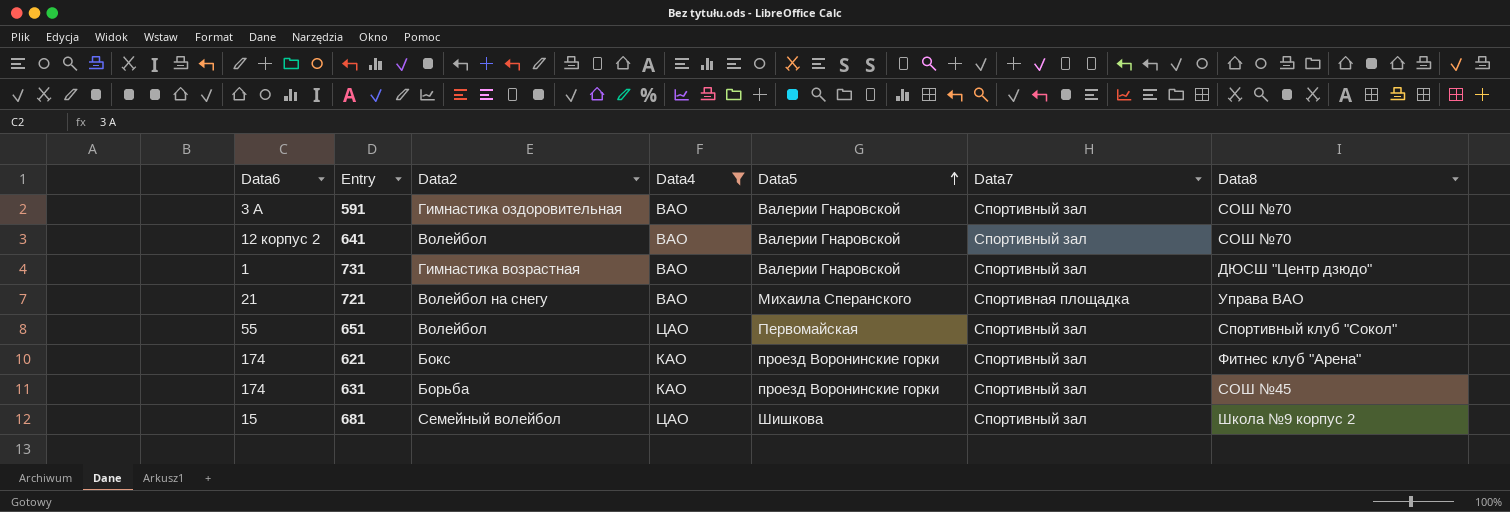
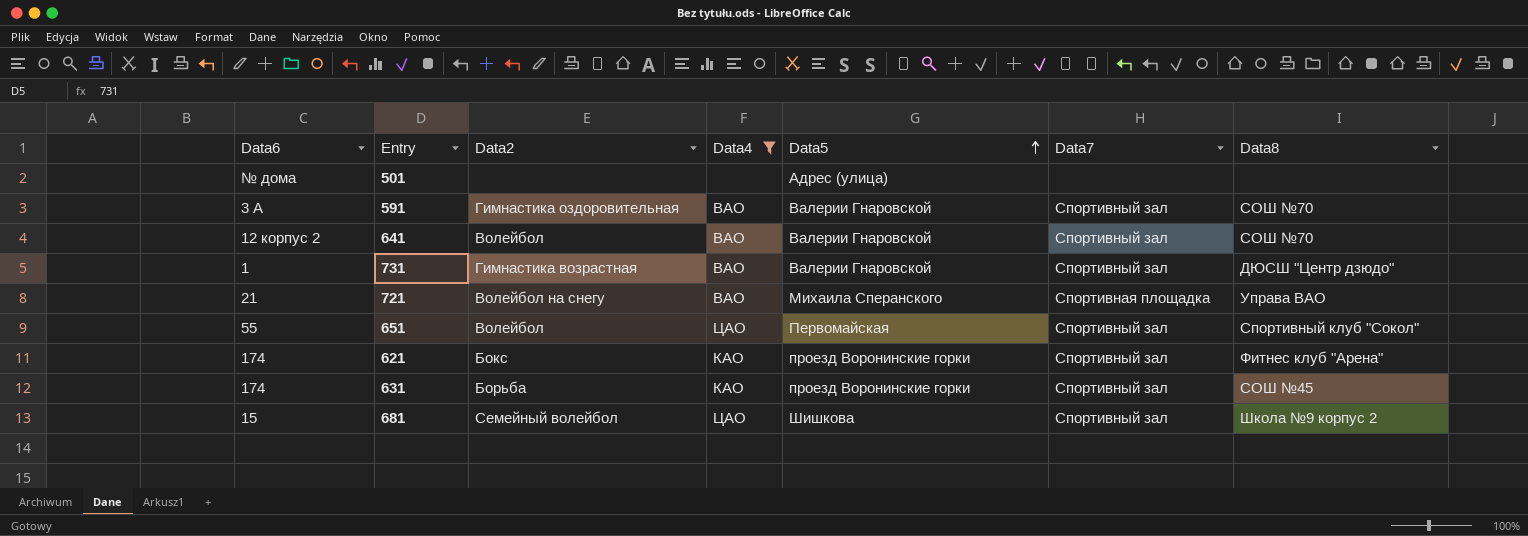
row 501: none -> № дома | none | none | Адрес (улица) | none | none

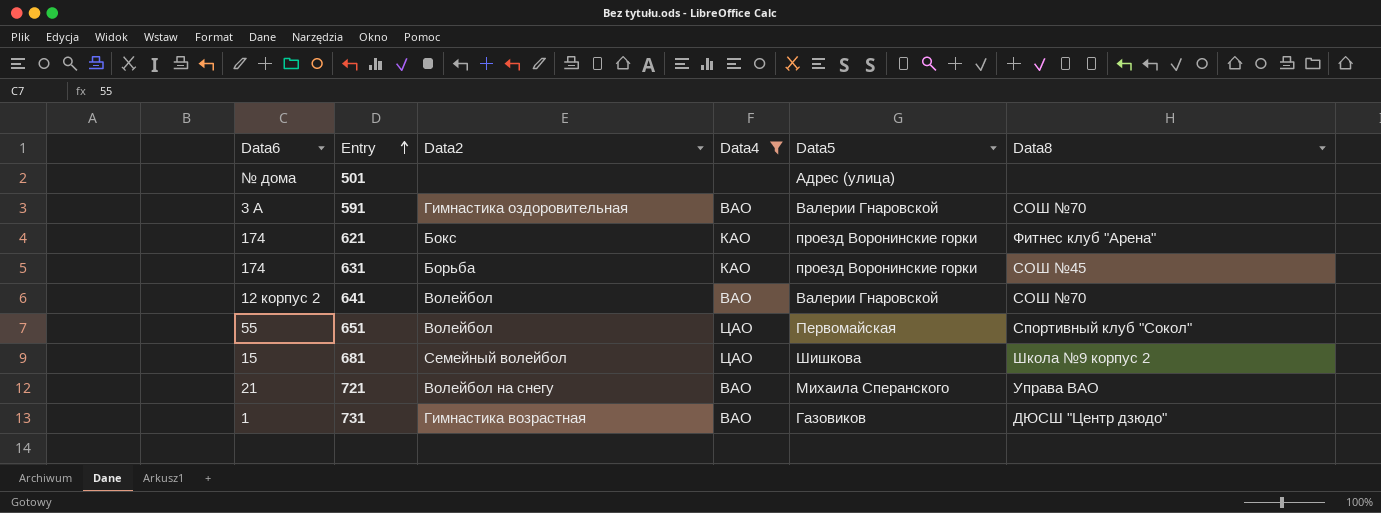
row order: Data5 ascending -> Entry ascending
column Data7 | position: 6 -> none
731 | Data5: Валерии Гнаровской -> Газовиков

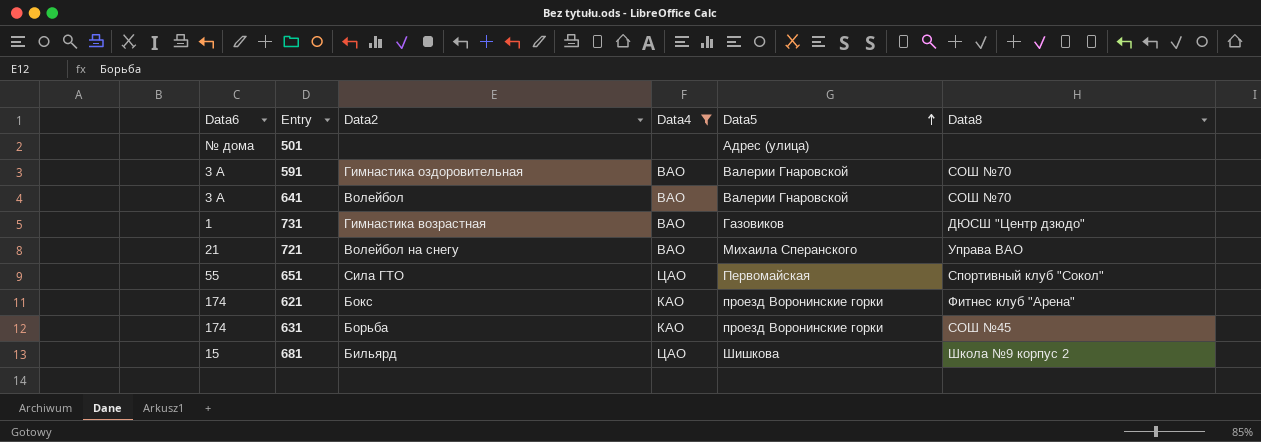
row order: Entry ascending -> Data5 ascending
641 | Data6: 12 корпус 2 -> 3 А
651 | Data2: Волейбол -> Сила ГТО
681 | Data2: Семейный волейбол -> Бильярд

